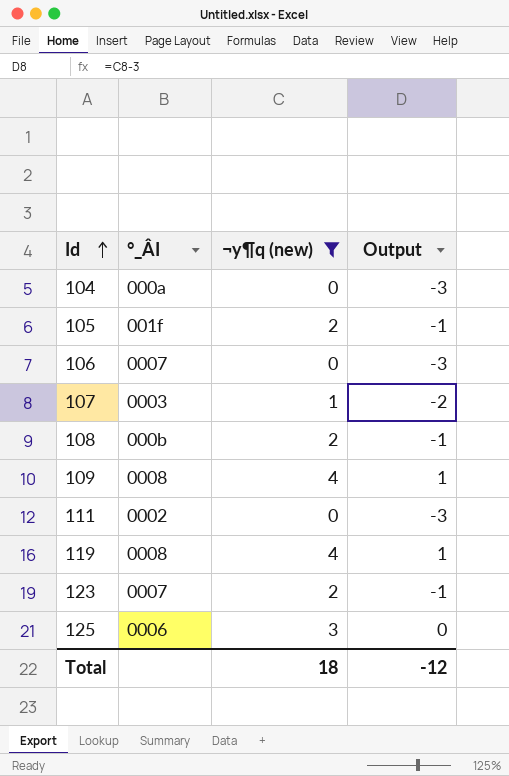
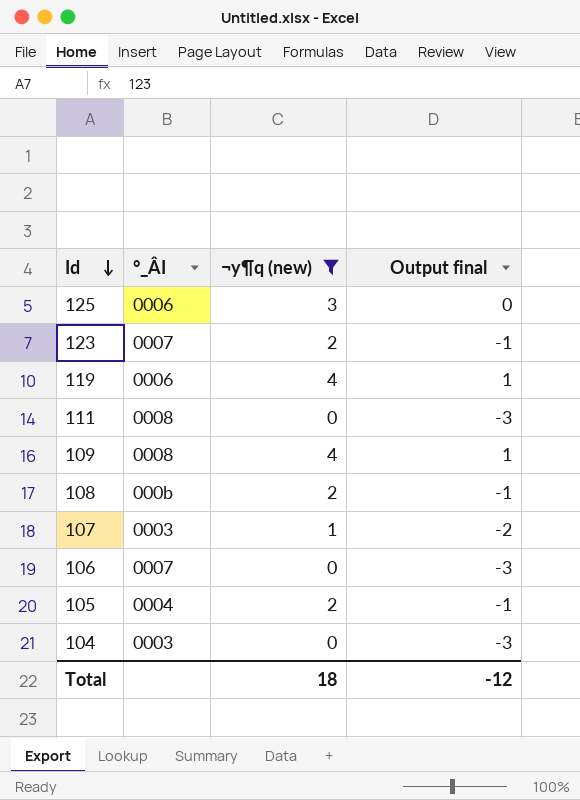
row order: Id ascending -> Id descending
column name: Output -> Output final
119 | °_ÂI: 0008 -> 0006
111 | °_ÂI: 0002 -> 0008
105 | °_ÂI: 001f -> 0004
104 | °_ÂI: 000a -> 0003

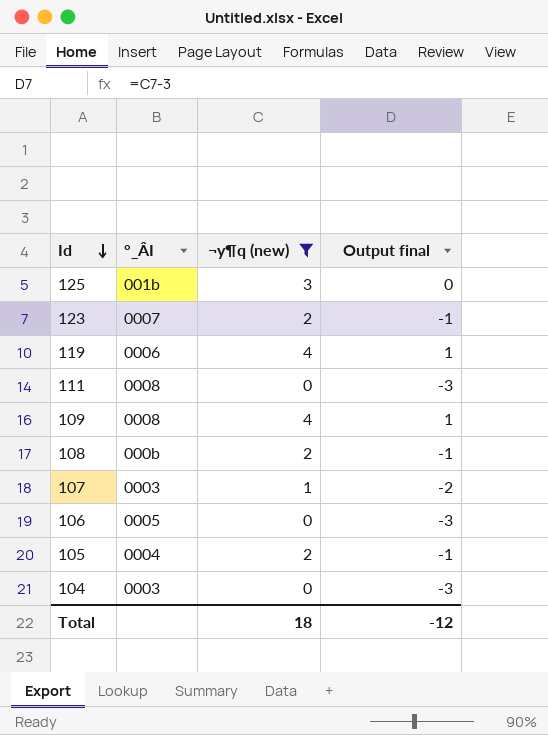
125 | °_ÂI: 0006 -> 001b
106 | °_ÂI: 0007 -> 0005

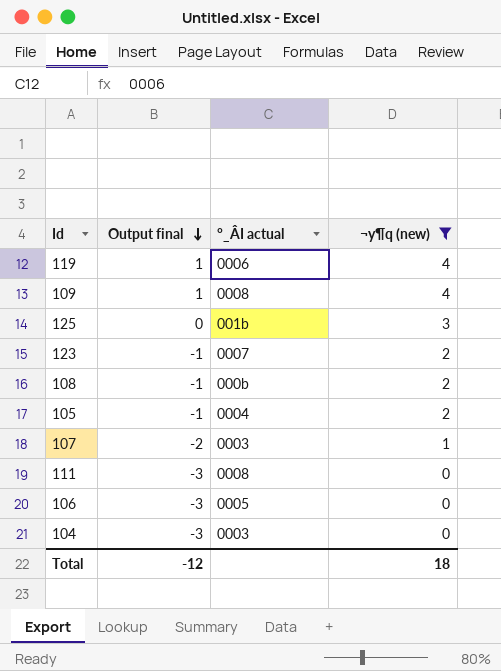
row order: Id descending -> Output final descending
column Output final | position: 4 -> 2
column name: °_ÂI -> °_ÂI actual

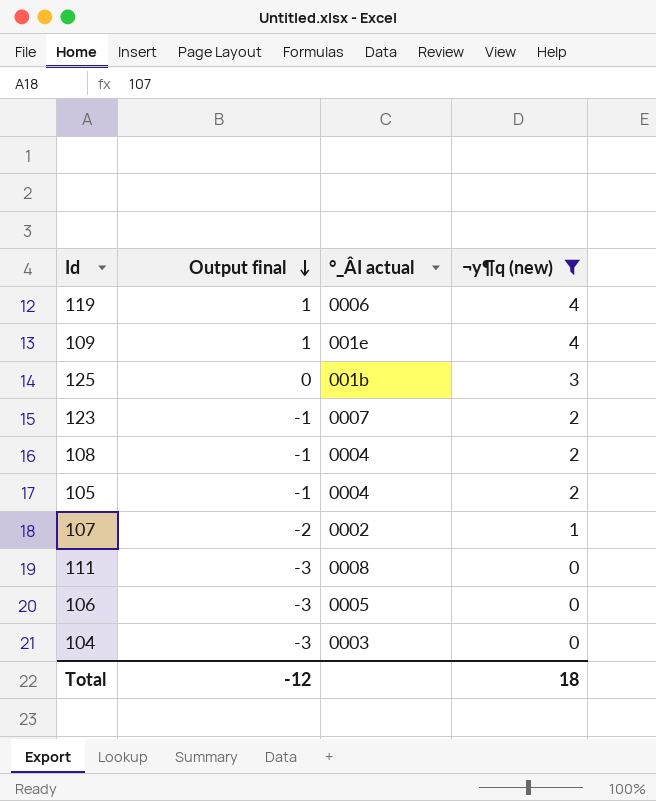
109 | °_ÂI actual: 0008 -> 001e
108 | °_ÂI actual: 000b -> 0004
107 | °_ÂI actual: 0003 -> 0002

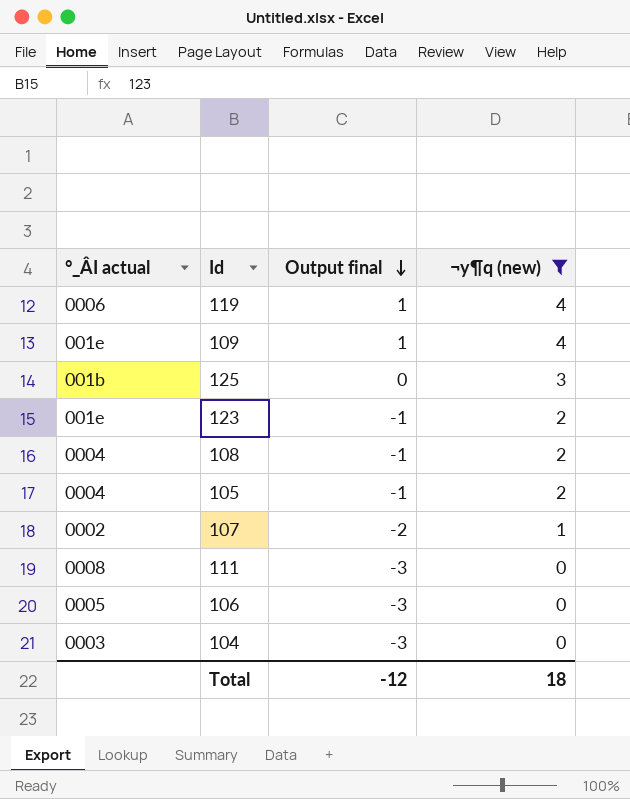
column °_ÂI actual | position: 3 -> 1
123 | °_ÂI actual: 0007 -> 001e

